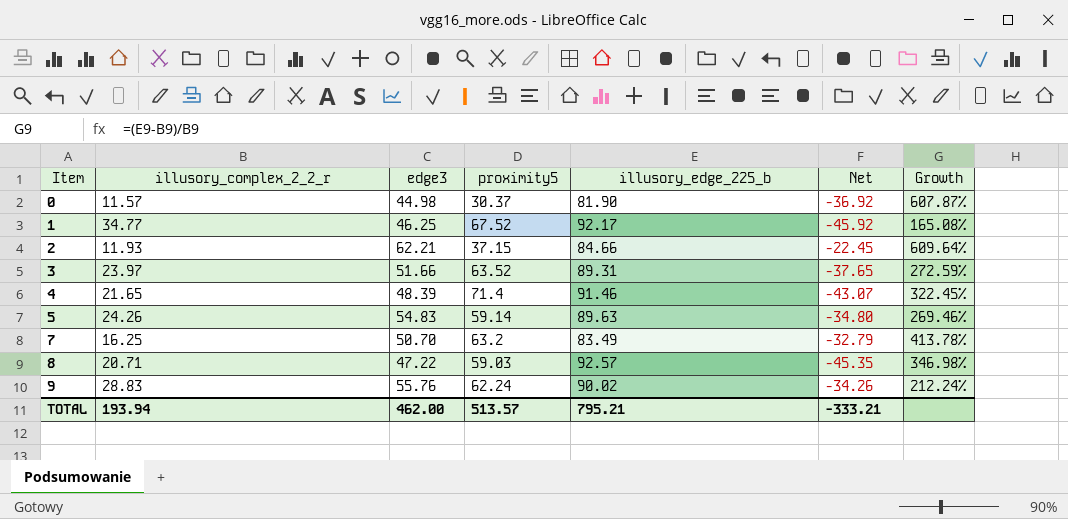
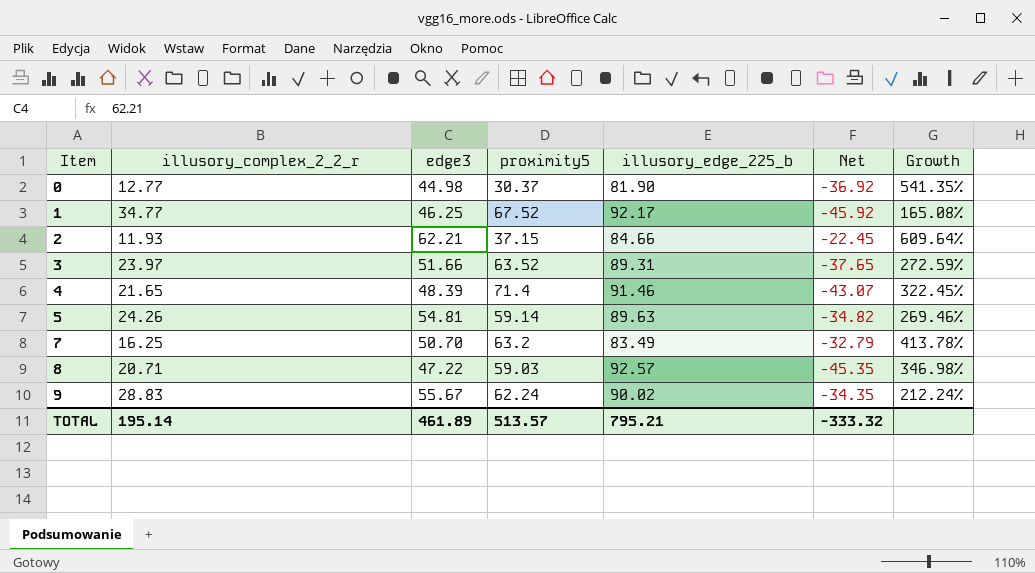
0 | illusory_complex_2_2_r: 11.57 -> 12.77
0 | Growth: 607.87% -> 541.35%
5 | edge3: 54.83 -> 54.81
5 | Net: -34.80 -> -34.82
9 | edge3: 55.76 -> 55.67
9 | Net: -34.26 -> -34.35
TOTAL | illusory_complex_2_2_r: 193.94 -> 195.14
TOTAL | edge3: 462.00 -> 461.89
TOTAL | Net: -333.21 -> -333.32

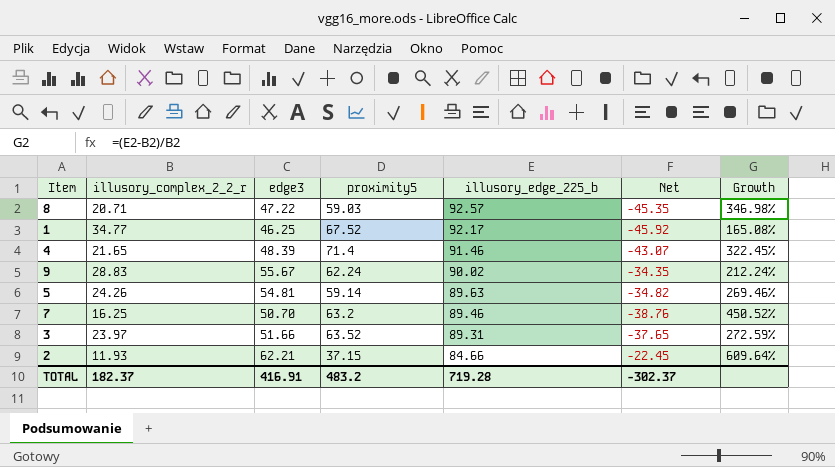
row order: Item ascending -> illusory_edge_225_b descending
row 0: 12.77 | 44.98 | 30.37 | 81.90 | -36.92 | 541.35% -> none
7 | illusory_edge_225_b: 83.49 -> 89.46
7 | Net: -32.79 -> -38.76
7 | Growth: 413.78% -> 450.52%
TOTAL | illusory_complex_2_2_r: 195.14 -> 182.37
TOTAL | edge3: 461.89 -> 416.91
TOTAL | proximity5: 513.57 -> 483.2
TOTAL | illusory_edge_225_b: 795.21 -> 719.28
TOTAL | Net: -333.32 -> -302.37

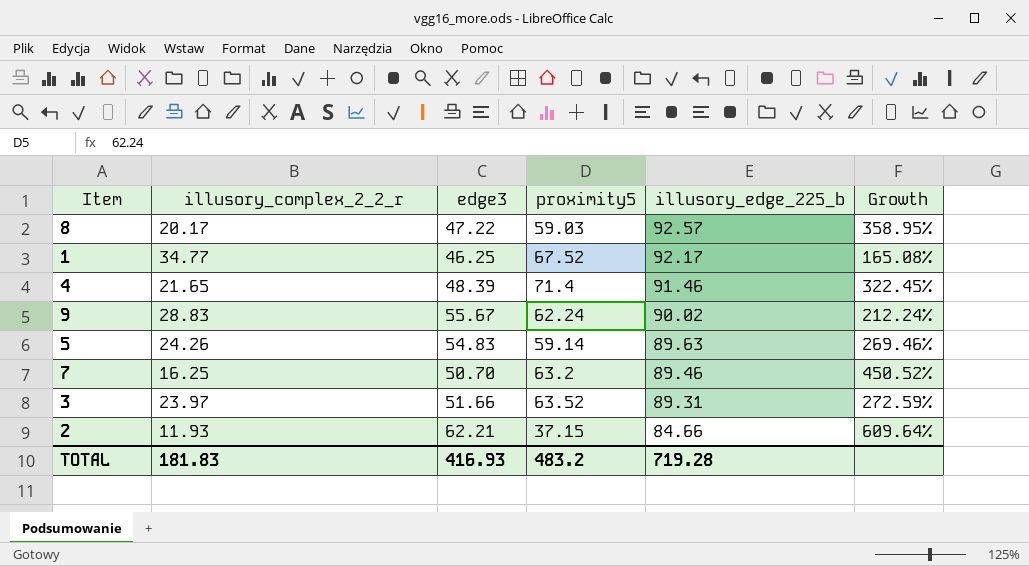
column Net | formula: [edge3] - [illusory_edge_225_b] -> none
8 | illusory_complex_2_2_r: 20.71 -> 20.17
8 | Growth: 346.98% -> 358.95%
5 | edge3: 54.81 -> 54.83
TOTAL | illusory_complex_2_2_r: 182.37 -> 181.83
TOTAL | edge3: 416.91 -> 416.93

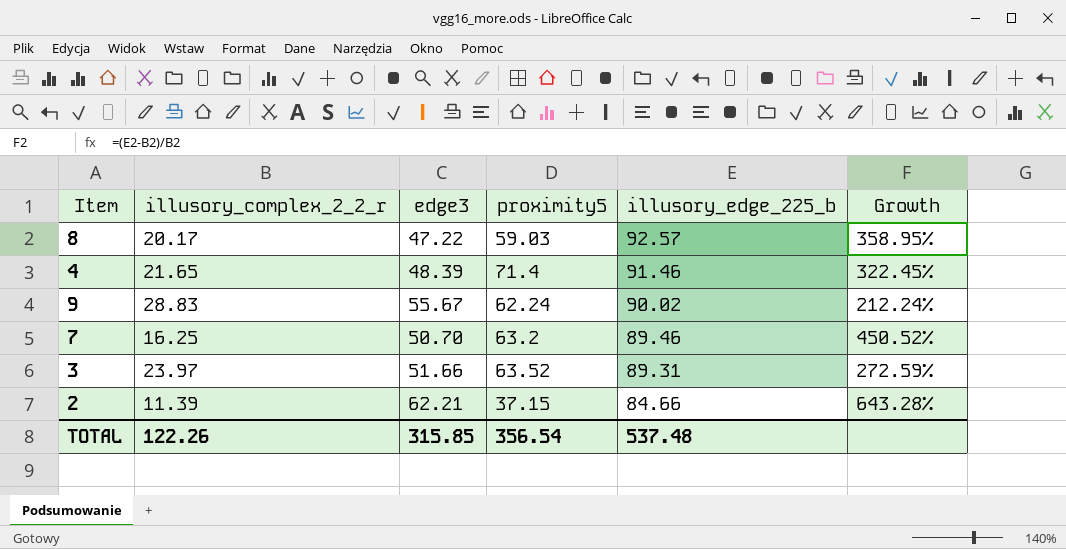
row 1: 34.77 | 46.25 | 67.52 | 92.17 | 165.08% -> none
row 5: 24.26 | 54.83 | 59.14 | 89.63 | 269.46% -> none
2 | illusory_complex_2_2_r: 11.93 -> 11.39
2 | Growth: 609.64% -> 643.28%
TOTAL | illusory_complex_2_2_r: 181.83 -> 122.26
TOTAL | edge3: 416.93 -> 315.85
TOTAL | proximity5: 483.2 -> 356.54
TOTAL | illusory_edge_225_b: 719.28 -> 537.48

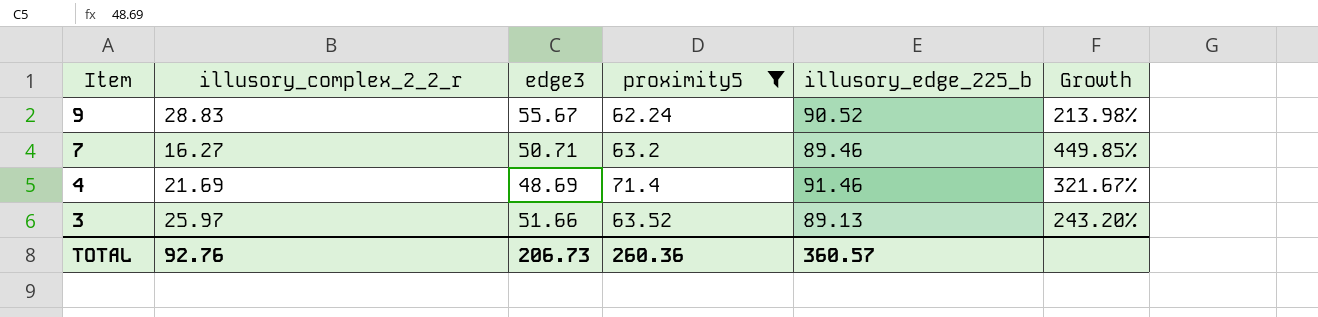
filter: none -> proximity5 >= 62.24
row order: illusory_edge_225_b descending -> Item descending
9 | illusory_edge_225_b: 90.02 -> 90.52
9 | Growth: 212.24% -> 213.98%
7 | illusory_complex_2_2_r: 16.25 -> 16.27
7 | edge3: 50.70 -> 50.71
7 | Growth: 450.52% -> 449.85%
4 | illusory_complex_2_2_r: 21.65 -> 21.69
4 | edge3: 48.39 -> 48.69
4 | Growth: 322.45% -> 321.67%
3 | illusory_complex_2_2_r: 23.97 -> 25.97
3 | illusory_edge_225_b: 89.31 -> 89.13
3 | Growth: 272.59% -> 243.20%
TOTAL | illusory_complex_2_2_r: 122.26 -> 92.76
TOTAL | edge3: 315.85 -> 206.73
TOTAL | proximity5: 356.54 -> 260.36
TOTAL | illusory_edge_225_b: 537.48 -> 360.57

